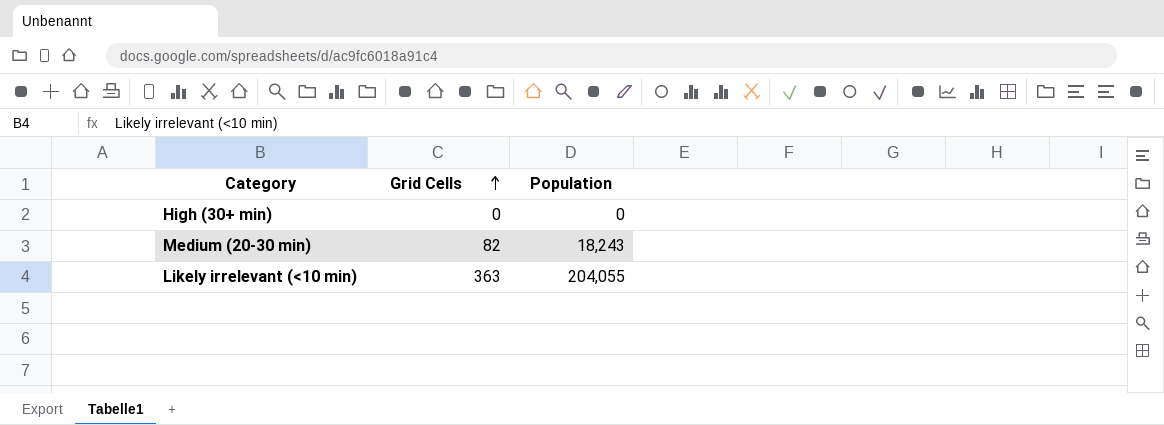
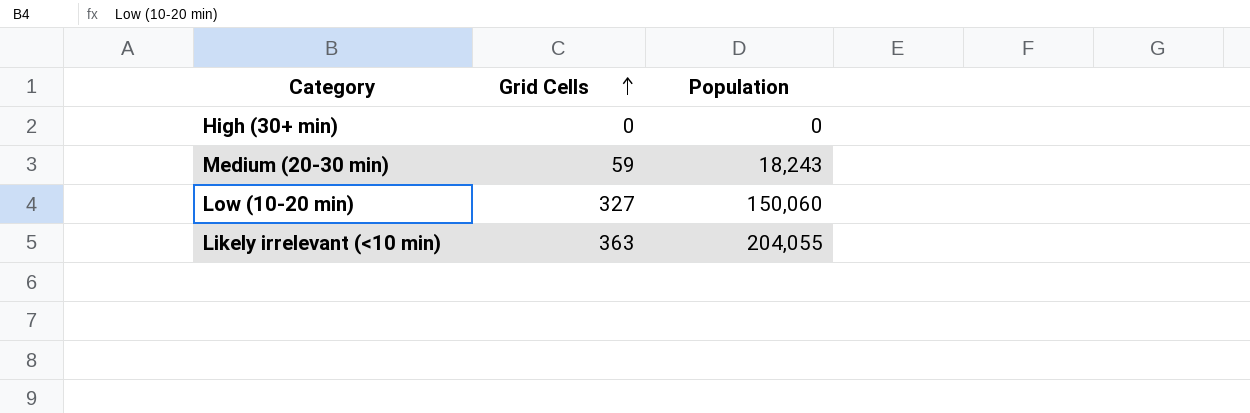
Medium (20-30 min) | Grid Cells: 82 -> 59
row Low (10-20 min): none -> 327 | 150,060

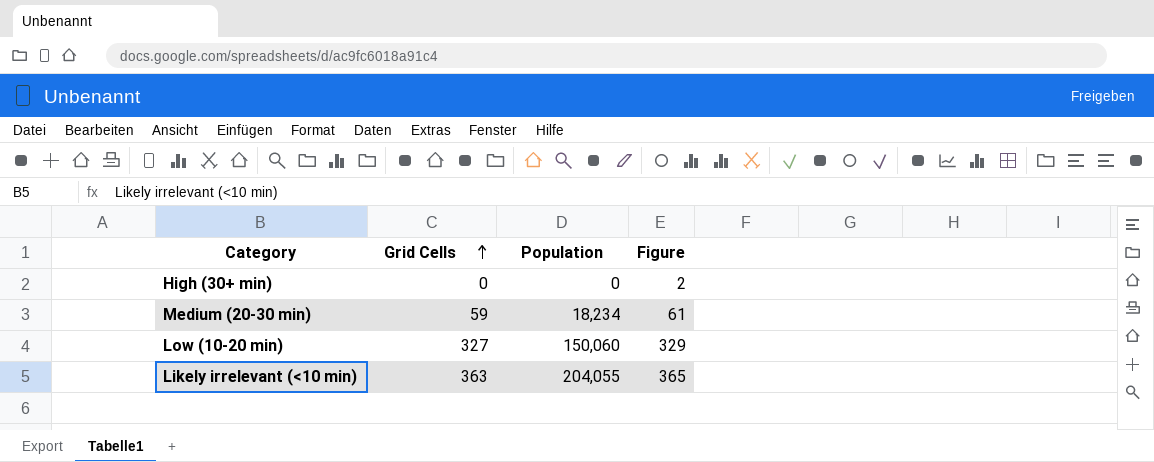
column Figure | formula: none -> [Grid Cells] + 2
Medium (20-30 min) | Population: 18,243 -> 18,234

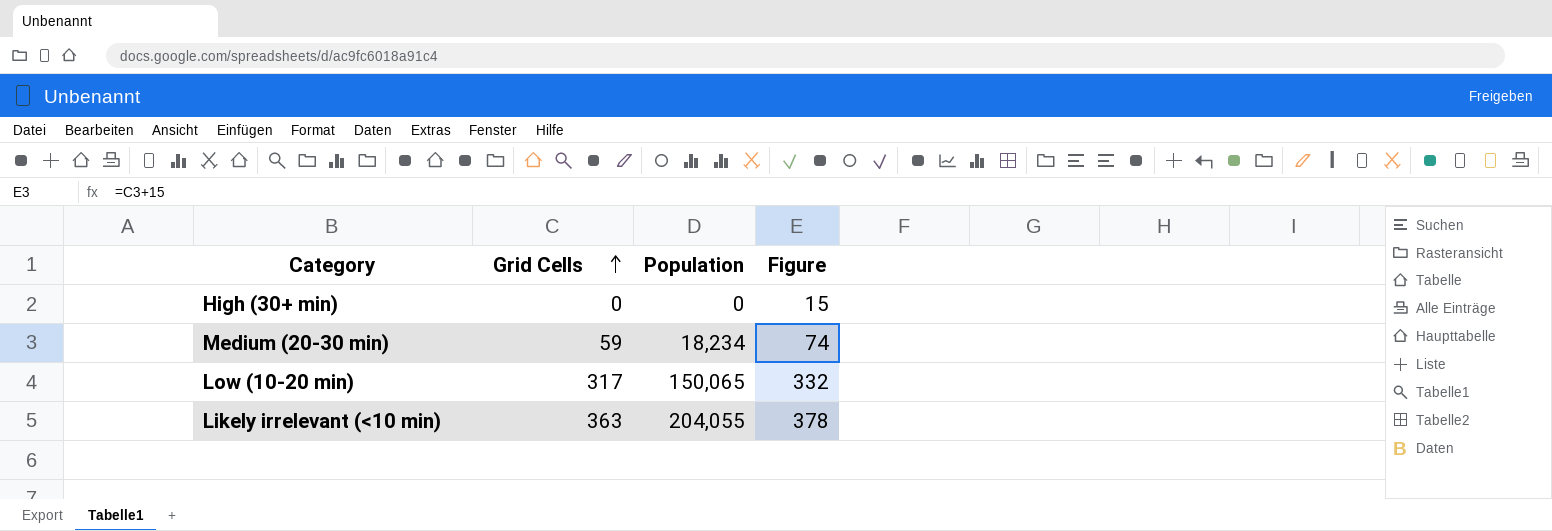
column Figure | formula: [Grid Cells] + 2 -> [Grid Cells] + 15
Low (10-20 min) | Grid Cells: 327 -> 317
Low (10-20 min) | Population: 150,060 -> 150,065

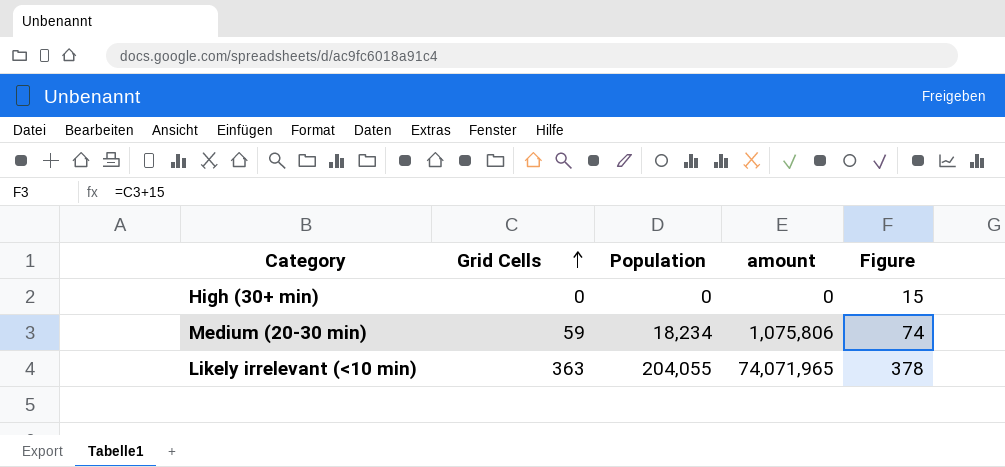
column amount | formula: none -> [Grid Cells] * [Population]
row Low (10-20 min): 317 | 150,065 | 332 -> none

